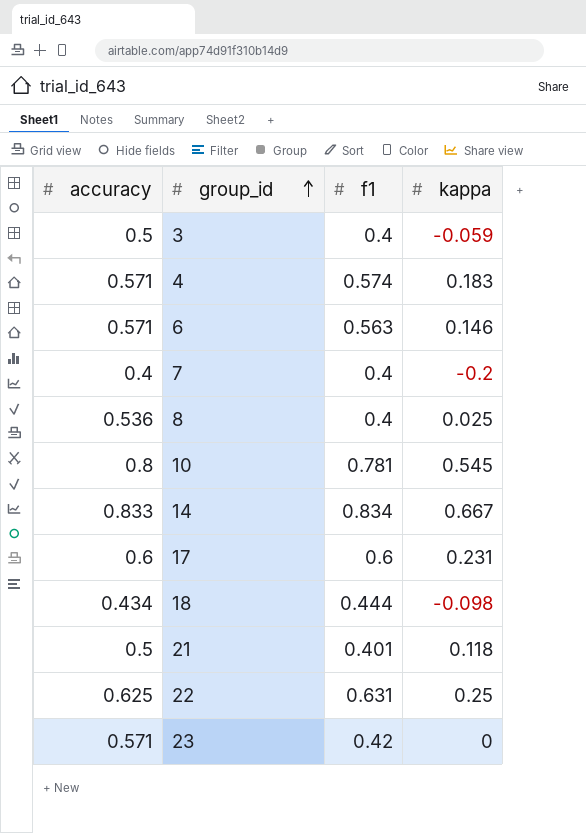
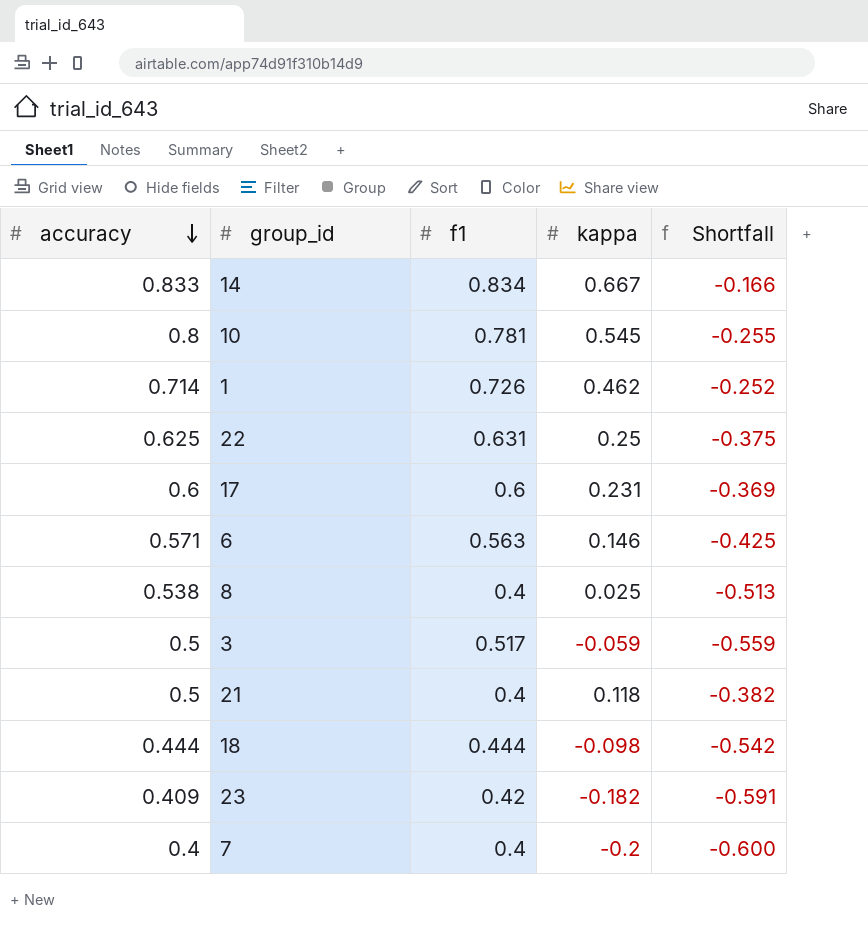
row order: group_id ascending -> accuracy descending
column Shortfall | formula: none -> [kappa] - [accuracy]
row 4: 0.571 | 0.574 | 0.183 -> none
row 1: none -> 0.714 | 0.726 | 0.462 | -0.252
8 | accuracy: 0.536 -> 0.538
3 | f1: 0.4 -> 0.517
21 | f1: 0.401 -> 0.4
18 | accuracy: 0.434 -> 0.444
23 | accuracy: 0.571 -> 0.409
23 | kappa: 0 -> -0.182

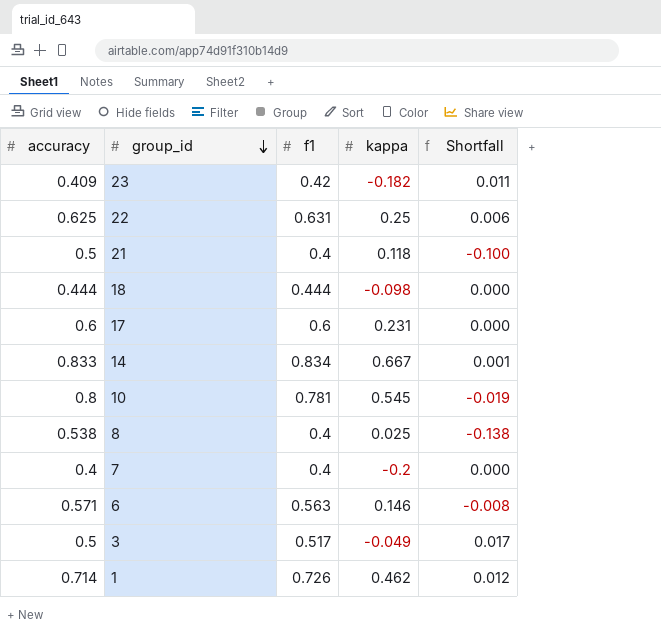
row order: accuracy descending -> group_id descending
column Shortfall | formula: [kappa] - [accuracy] -> [f1] - [accuracy]
3 | kappa: -0.059 -> -0.049

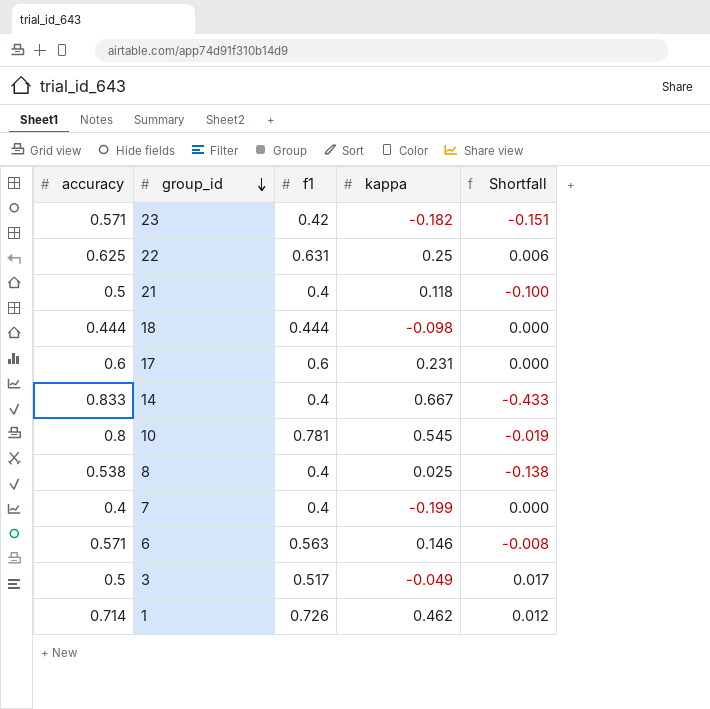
23 | accuracy: 0.409 -> 0.571
23 | Shortfall: 0.011 -> -0.151
14 | f1: 0.834 -> 0.4
14 | Shortfall: 0.001 -> -0.433
7 | kappa: -0.2 -> -0.199

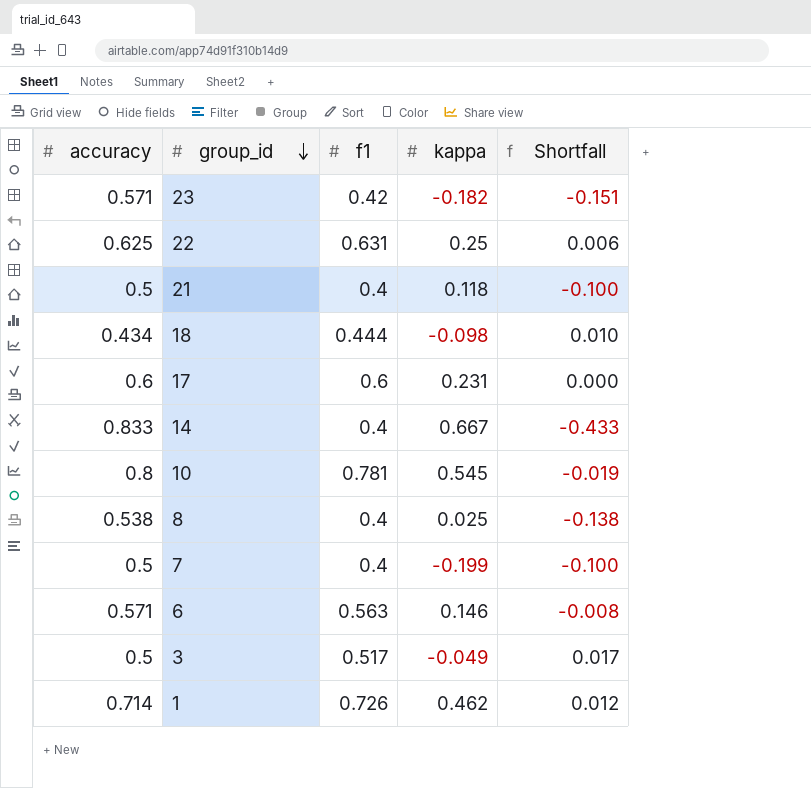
18 | accuracy: 0.444 -> 0.434
18 | Shortfall: 0.000 -> 0.010
7 | accuracy: 0.4 -> 0.5
7 | Shortfall: 0.000 -> -0.100

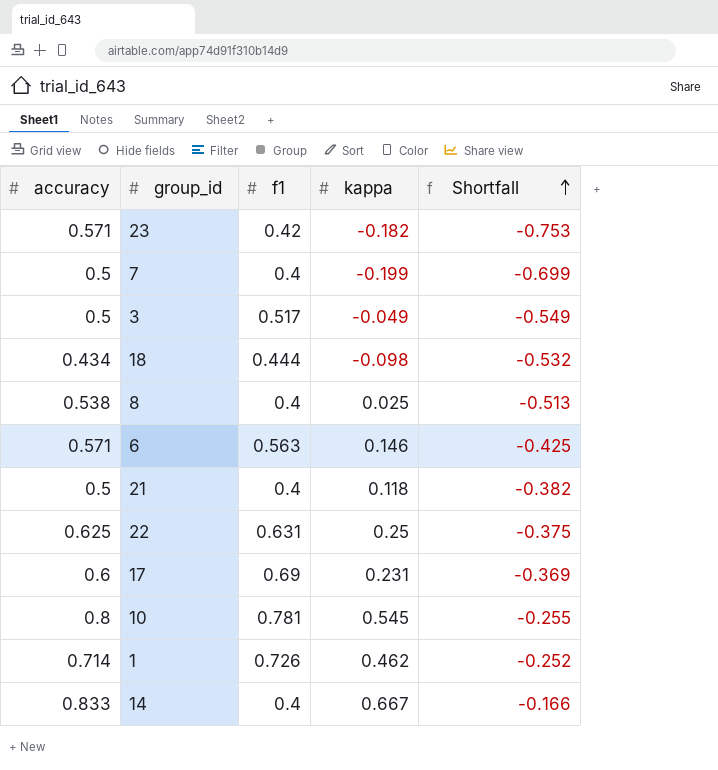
row order: group_id descending -> Shortfall ascending
column Shortfall | formula: [f1] - [accuracy] -> [kappa] - [accuracy]
17 | f1: 0.6 -> 0.69

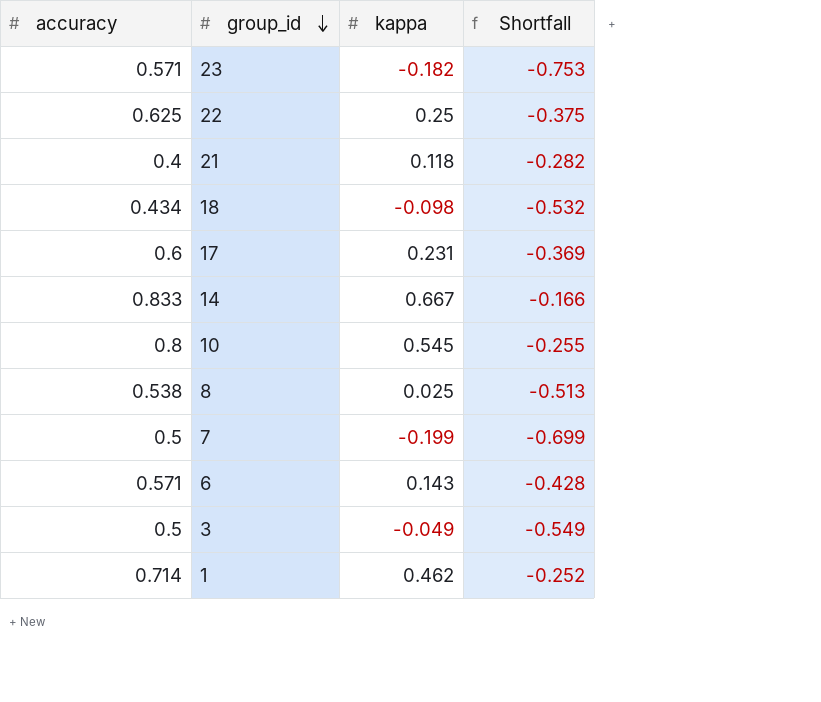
row order: Shortfall ascending -> group_id descending
column f1 | position: 3 -> none
21 | accuracy: 0.5 -> 0.4
21 | Shortfall: -0.382 -> -0.282
6 | kappa: 0.146 -> 0.143
6 | Shortfall: -0.425 -> -0.428

